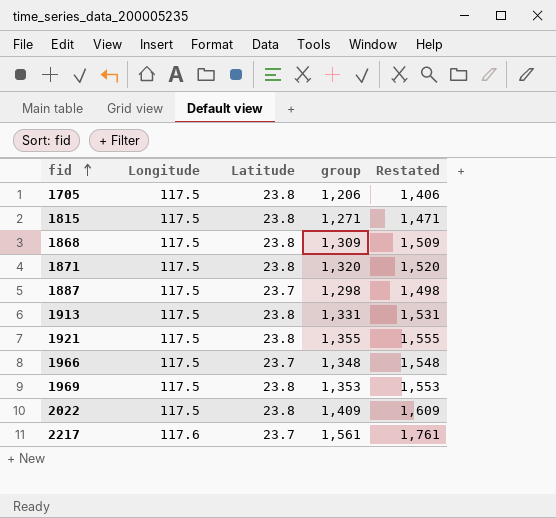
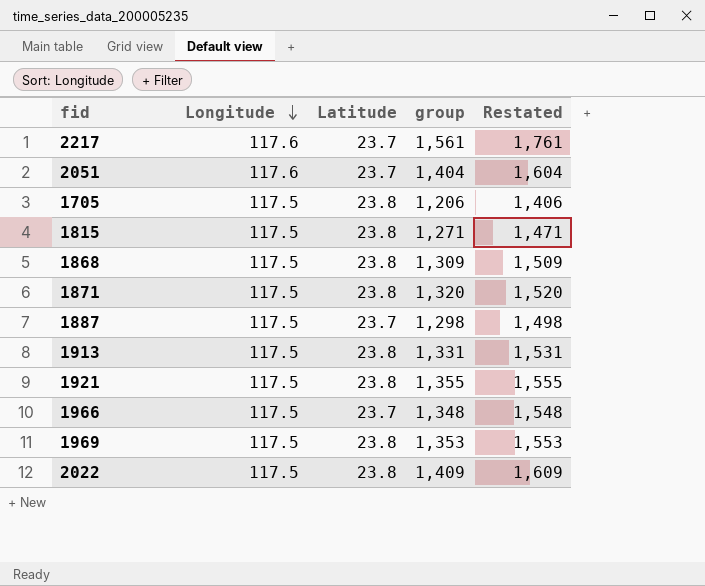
row order: fid ascending -> Longitude descending
row 2051: none -> 117.6 | 23.7 | 1,404 | 1,604

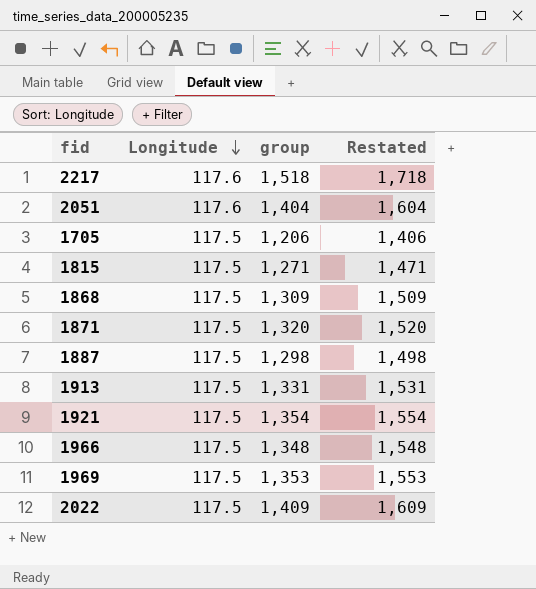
column Latitude | position: 3 -> none
2217 | group: 1,561 -> 1,518
2217 | Restated: 1,761 -> 1,718
1921 | group: 1,355 -> 1,354
1921 | Restated: 1,555 -> 1,554

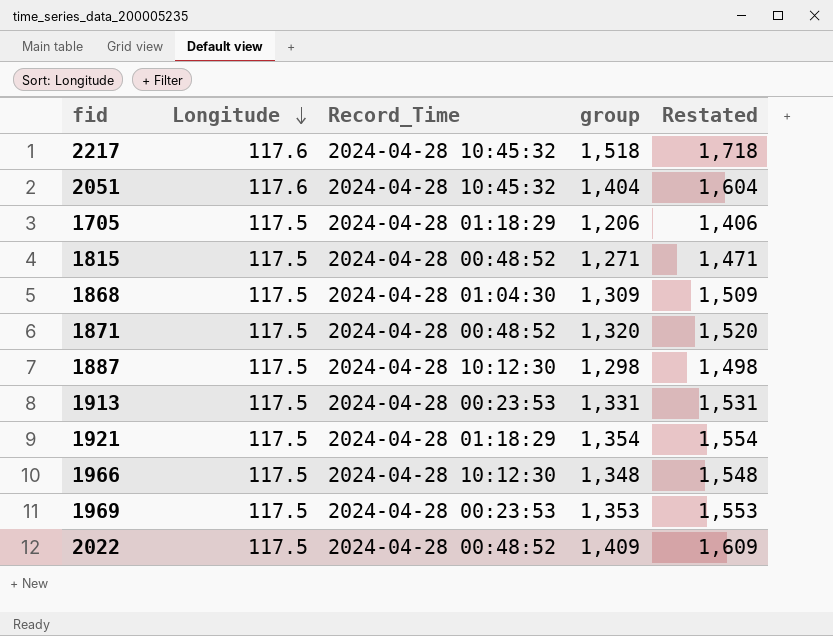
column Record_Time | position: none -> 3

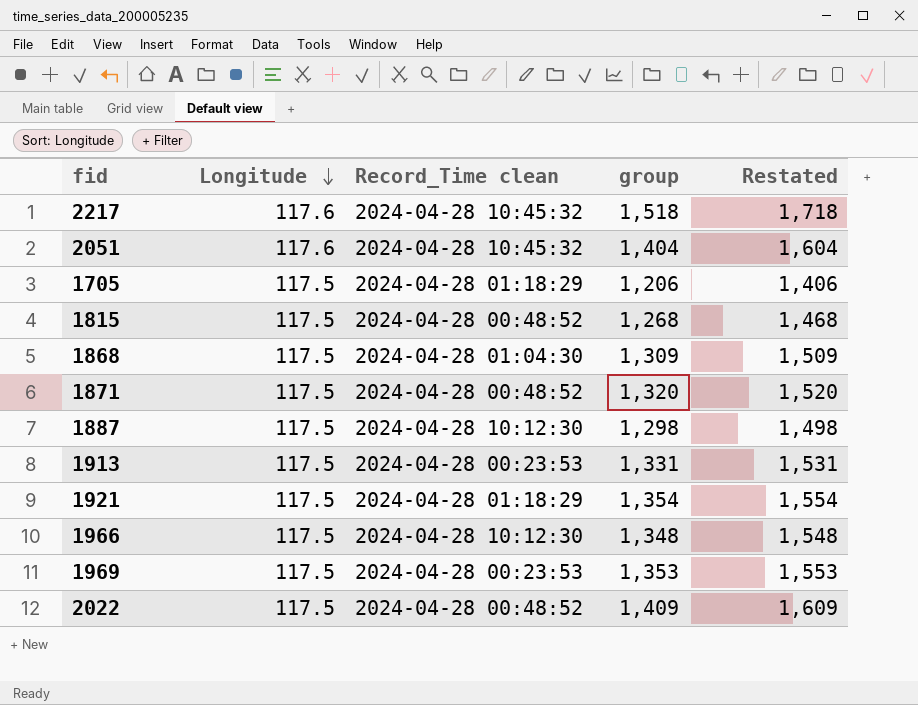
column name: Record_Time -> Record_Time clean
1815 | group: 1,271 -> 1,268
1815 | Restated: 1,471 -> 1,468

